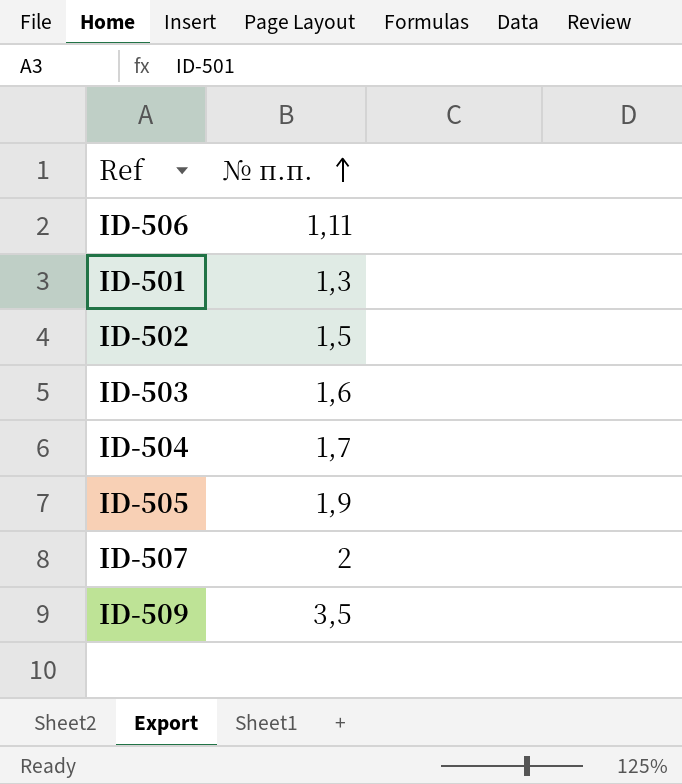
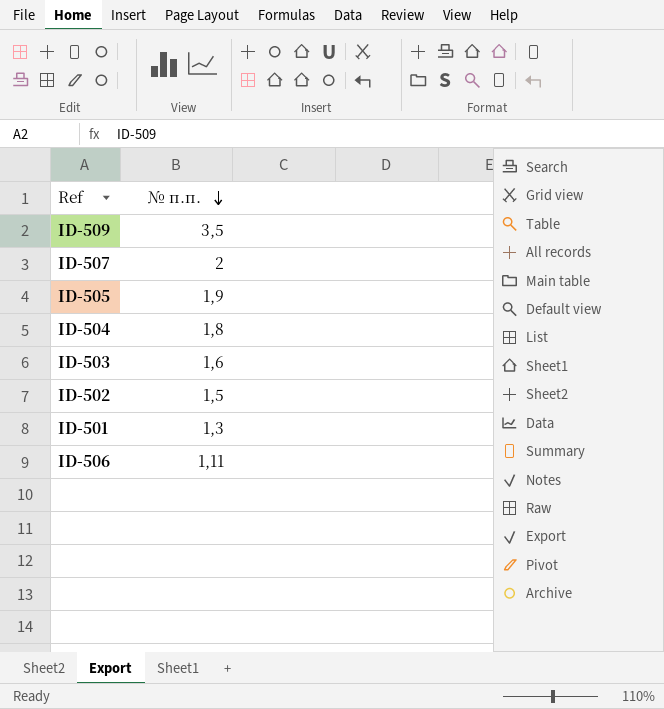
row order: № п.п. ascending -> № п.п. descending
ID-504 | № п.п.: 1,7 -> 1,8

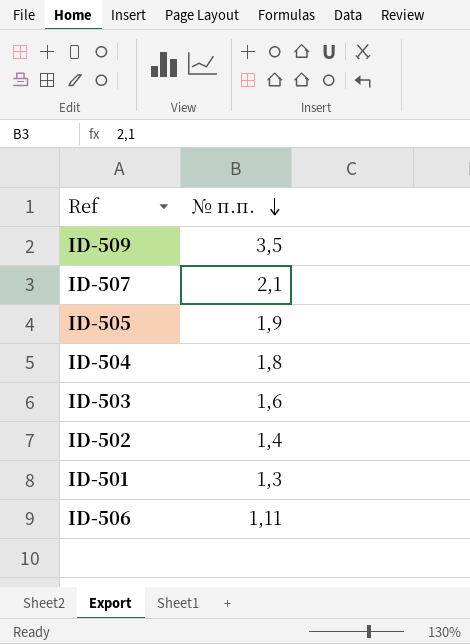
ID-507 | № п.п.: 2 -> 2,1
ID-502 | № п.п.: 1,5 -> 1,4

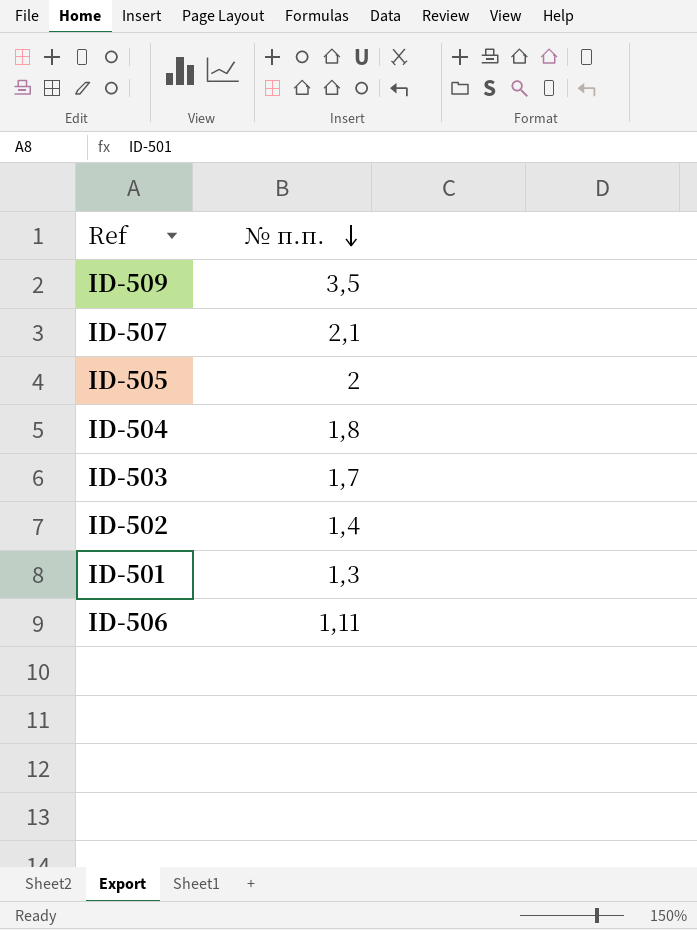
ID-505 | № п.п.: 1,9 -> 2
ID-503 | № п.п.: 1,6 -> 1,7

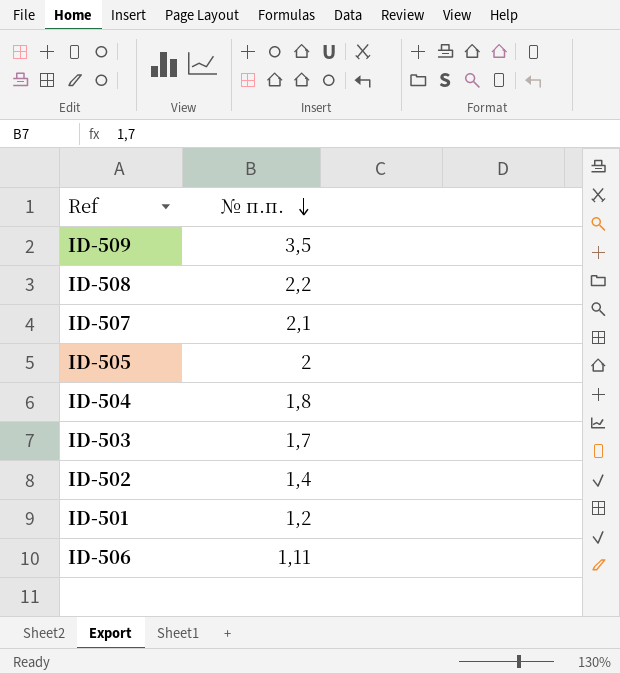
row ID-508: none -> 2,2
ID-501 | № п.п.: 1,3 -> 1,2

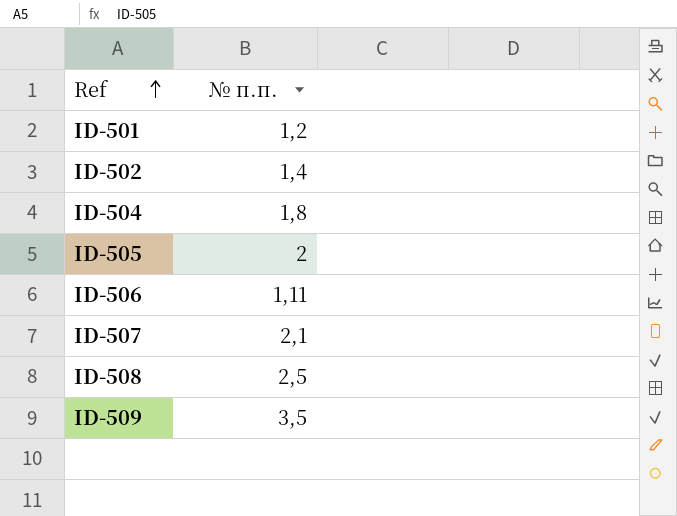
row order: № п.п. descending -> Ref ascending
row ID-503: 1,7 -> none
ID-508 | № п.п.: 2,2 -> 2,5

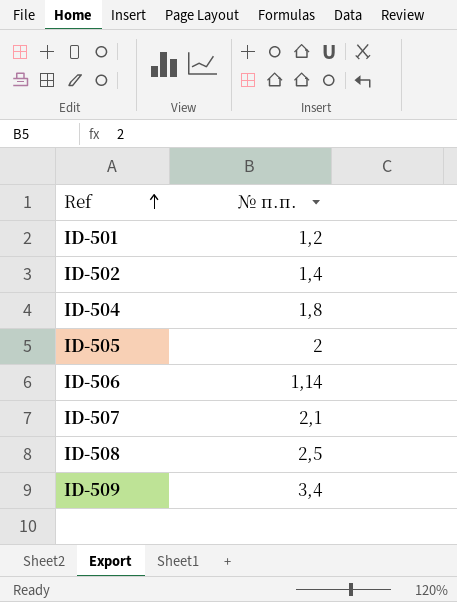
ID-506 | № п.п.: 1,11 -> 1,14
ID-509 | № п.п.: 3,5 -> 3,4

